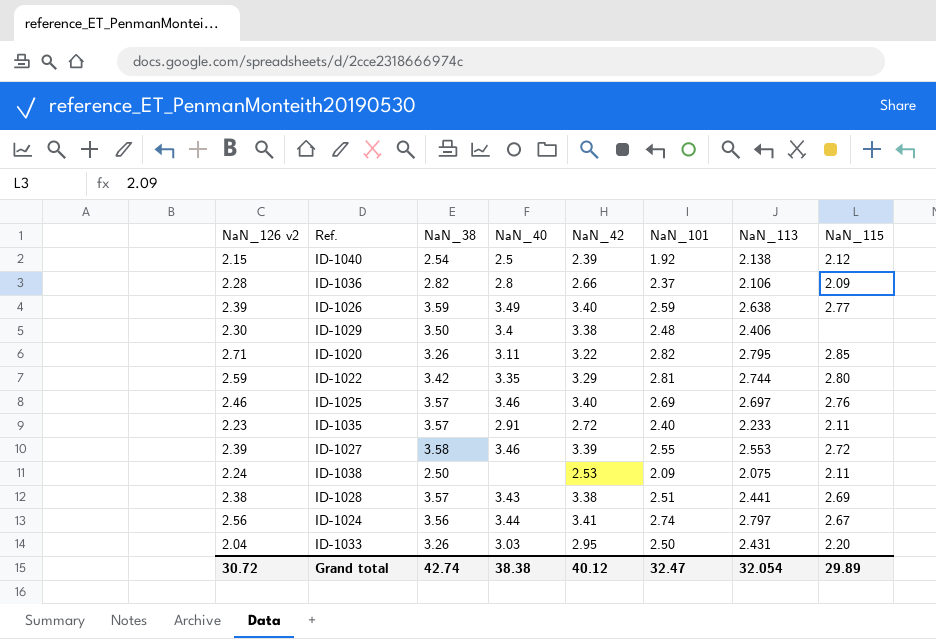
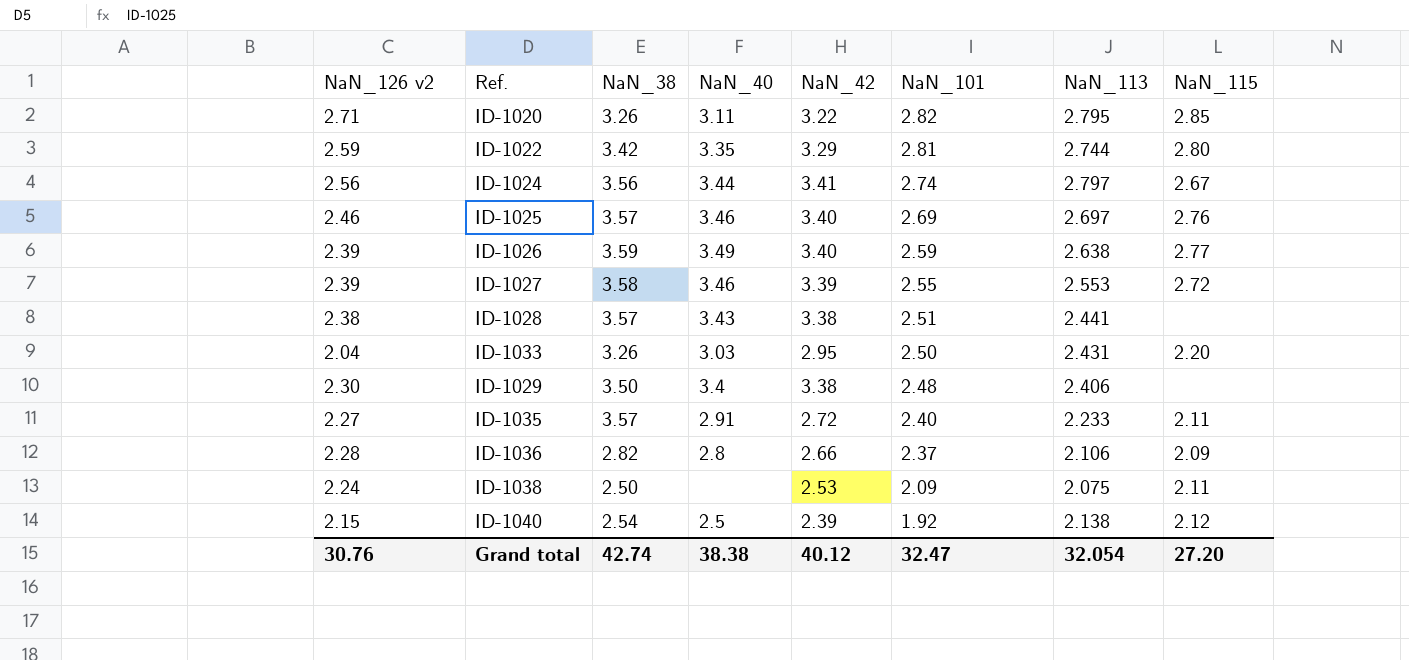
row order: none -> NaN_101 descending
ID-1028 | NaN_115: 2.69 -> none
ID-1035 | NaN_126 v2: 2.23 -> 2.27
Grand total | NaN_126 v2: 30.72 -> 30.76
Grand total | NaN_115: 29.89 -> 27.20

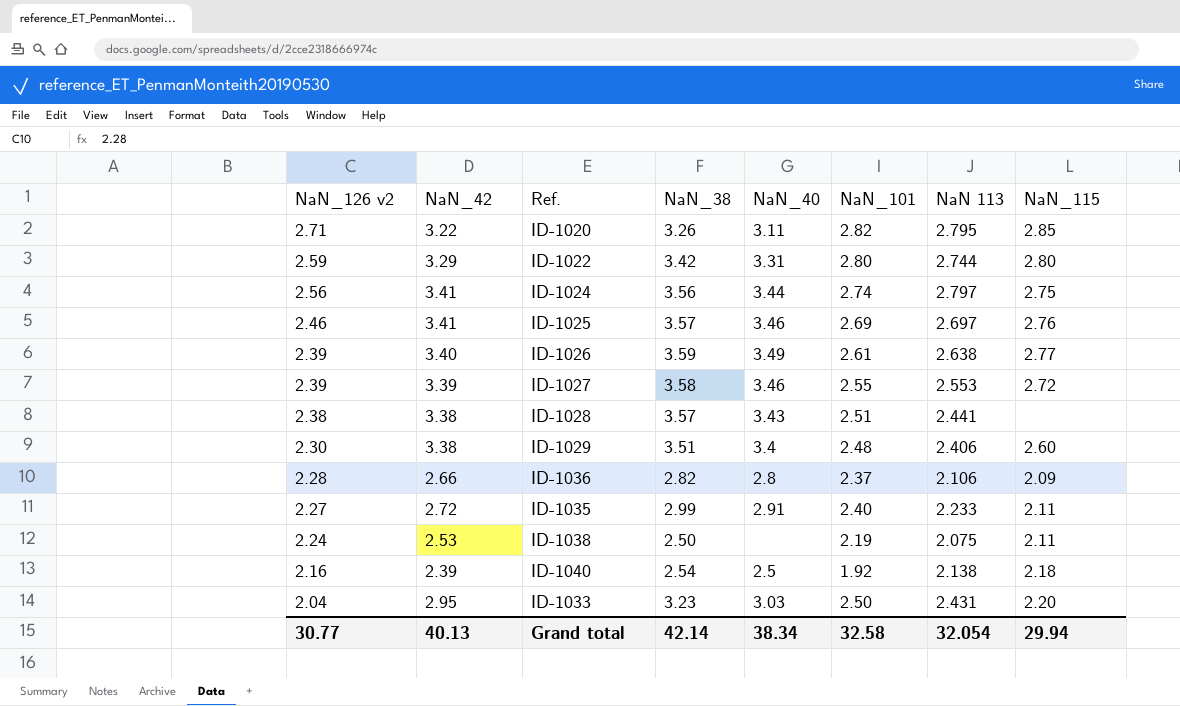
row order: NaN_101 descending -> NaN_126 v2 descending
column NaN_42 | position: 5 -> 2
column name: NaN_113 -> NaN 113
ID-1022 | NaN_40: 3.35 -> 3.31
ID-1022 | NaN_101: 2.81 -> 2.80
ID-1024 | NaN_115: 2.67 -> 2.75
ID-1025 | NaN_42: 3.40 -> 3.41
ID-1026 | NaN_101: 2.59 -> 2.61
ID-1029 | NaN_38: 3.50 -> 3.51
ID-1029 | NaN_115: none -> 2.60
ID-1035 | NaN_38: 3.57 -> 2.99
ID-1038 | NaN_101: 2.09 -> 2.19
ID-1040 | NaN_126 v2: 2.15 -> 2.16
ID-1040 | NaN_115: 2.12 -> 2.18
ID-1033 | NaN_38: 3.26 -> 3.23
Grand total | NaN_126 v2: 30.76 -> 30.77
Grand total | NaN_42: 40.12 -> 40.13
Grand total | NaN_38: 42.74 -> 42.14
Grand total | NaN_40: 38.38 -> 38.34
Grand total | NaN_101: 32.47 -> 32.58
Grand total | NaN_115: 27.20 -> 29.94

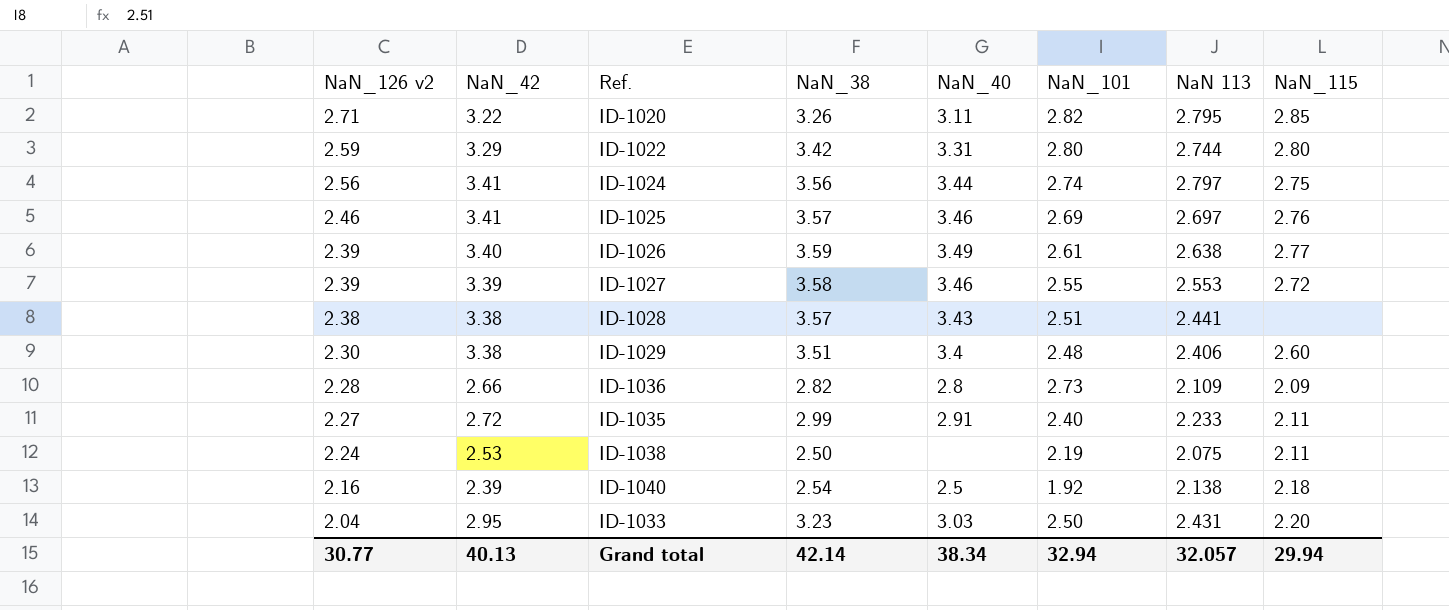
ID-1036 | NaN_101: 2.37 -> 2.73
ID-1036 | NaN 113: 2.106 -> 2.109
Grand total | NaN_101: 32.58 -> 32.94
Grand total | NaN 113: 32.054 -> 32.057

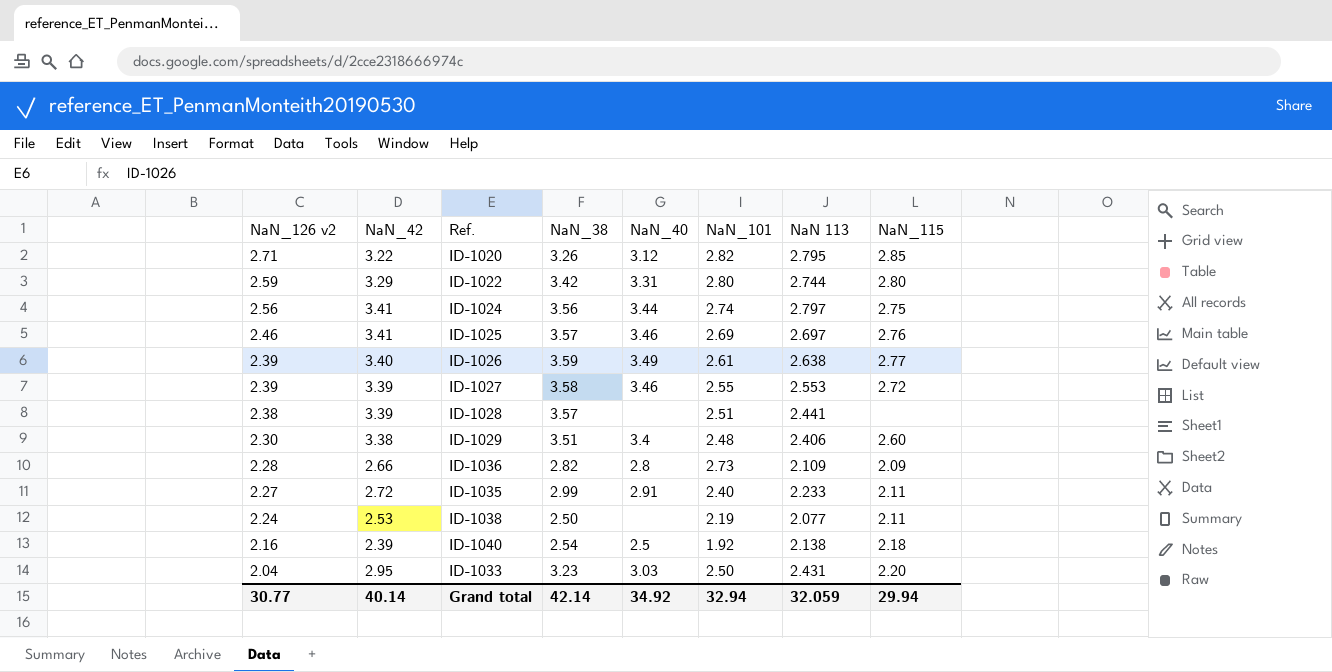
ID-1020 | NaN_40: 3.11 -> 3.12
ID-1028 | NaN_42: 3.38 -> 3.39
ID-1028 | NaN_40: 3.43 -> none
ID-1038 | NaN 113: 2.075 -> 2.077
Grand total | NaN_42: 40.13 -> 40.14
Grand total | NaN_40: 38.34 -> 34.92
Grand total | NaN 113: 32.057 -> 32.059

